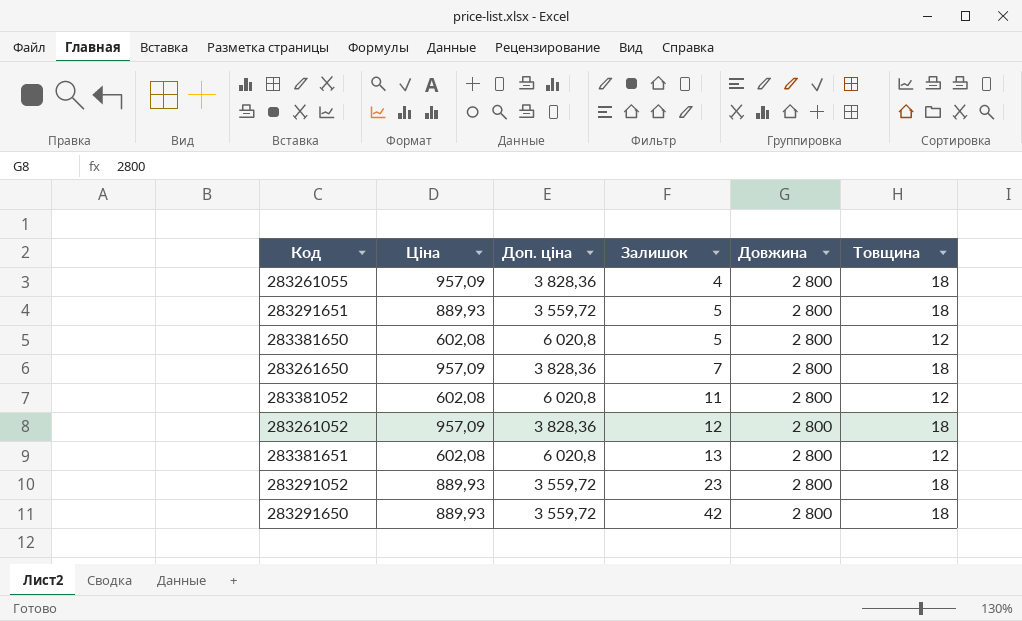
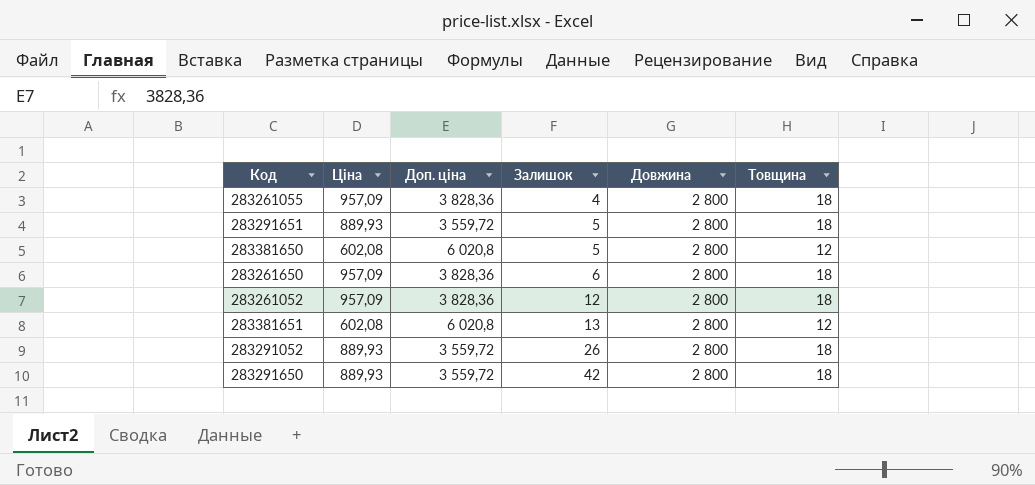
row 283381052: 602,08 | 6 020,8 | 11 | 2 800 | 12 -> none
283261650 | Залишок: 7 -> 6
283291052 | Залишок: 23 -> 26

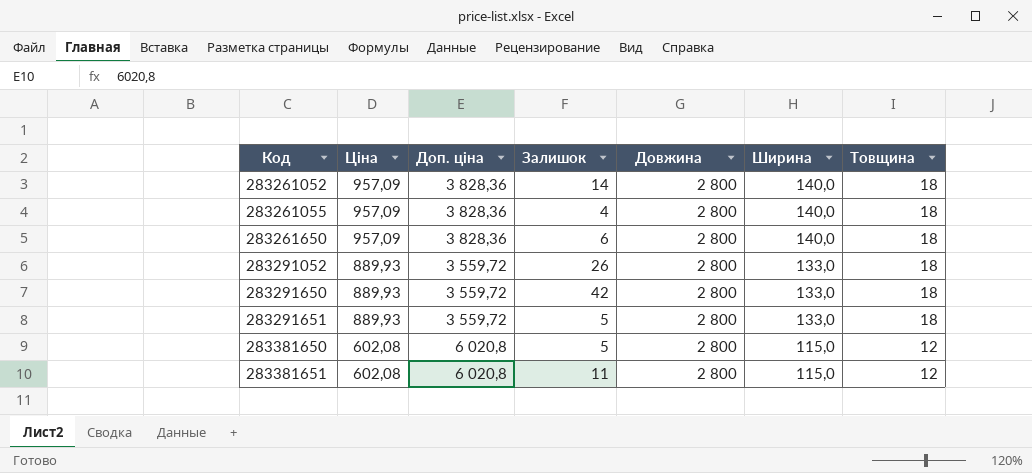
row order: Залишок ascending -> Код ascending
column Ширина | position: none -> 6
283261052 | Залишок: 12 -> 14
283381651 | Залишок: 13 -> 11

